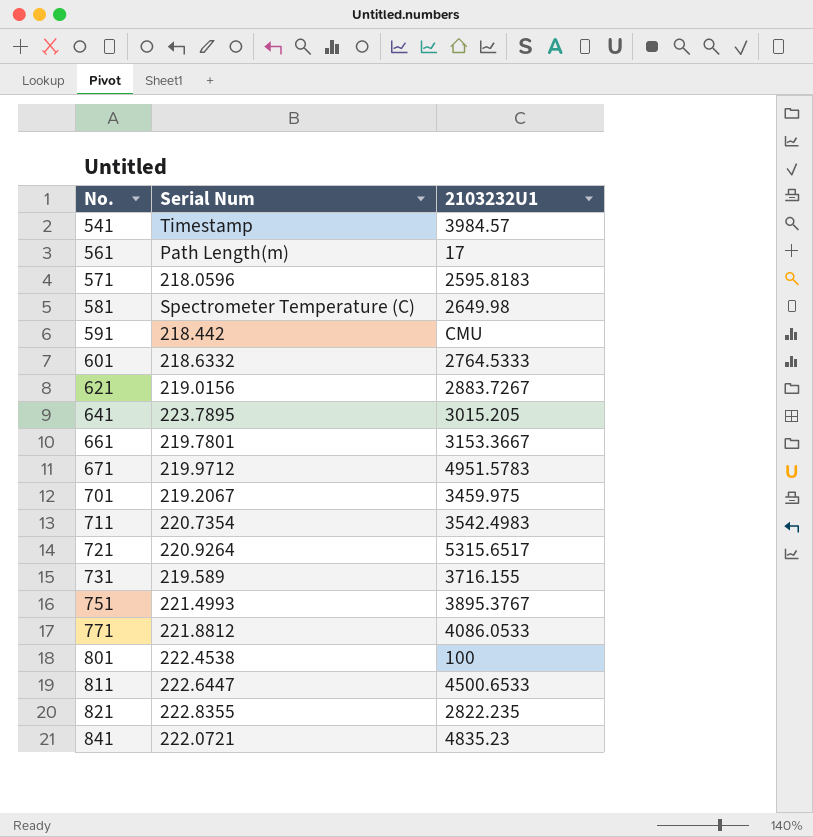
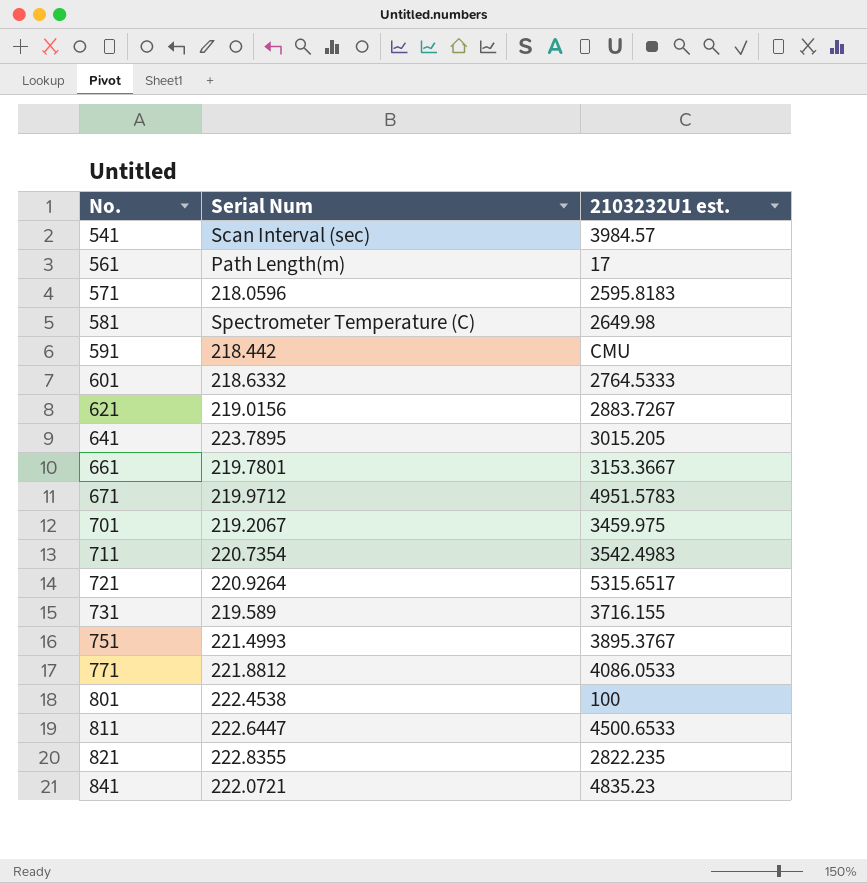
column name: 2103232U1 -> 2103232U1 est.
541 | Serial Num: Timestamp -> Scan Interval (sec)

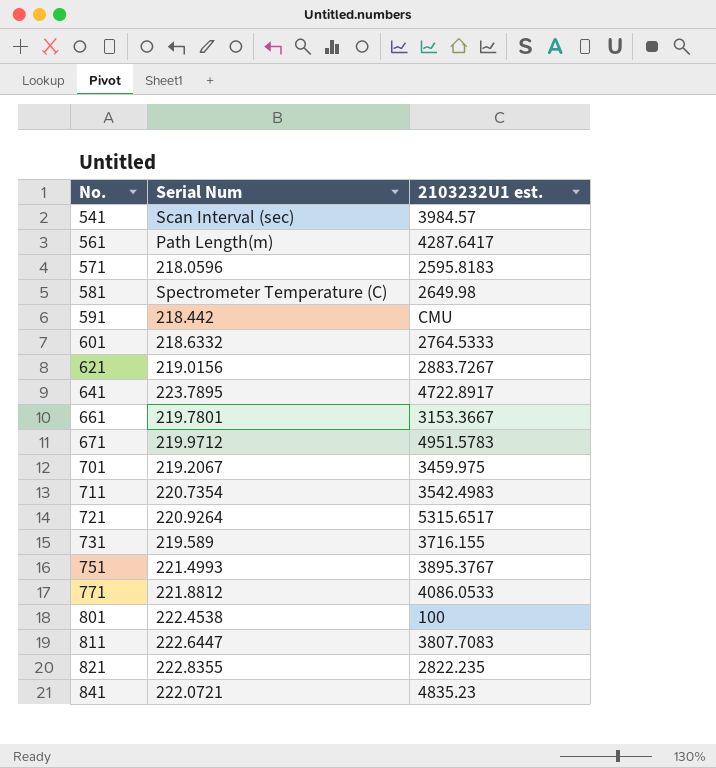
561 | 2103232U1 est.: 17 -> 4287.6417
641 | 2103232U1 est.: 3015.205 -> 4722.8917
811 | 2103232U1 est.: 4500.6533 -> 3807.7083

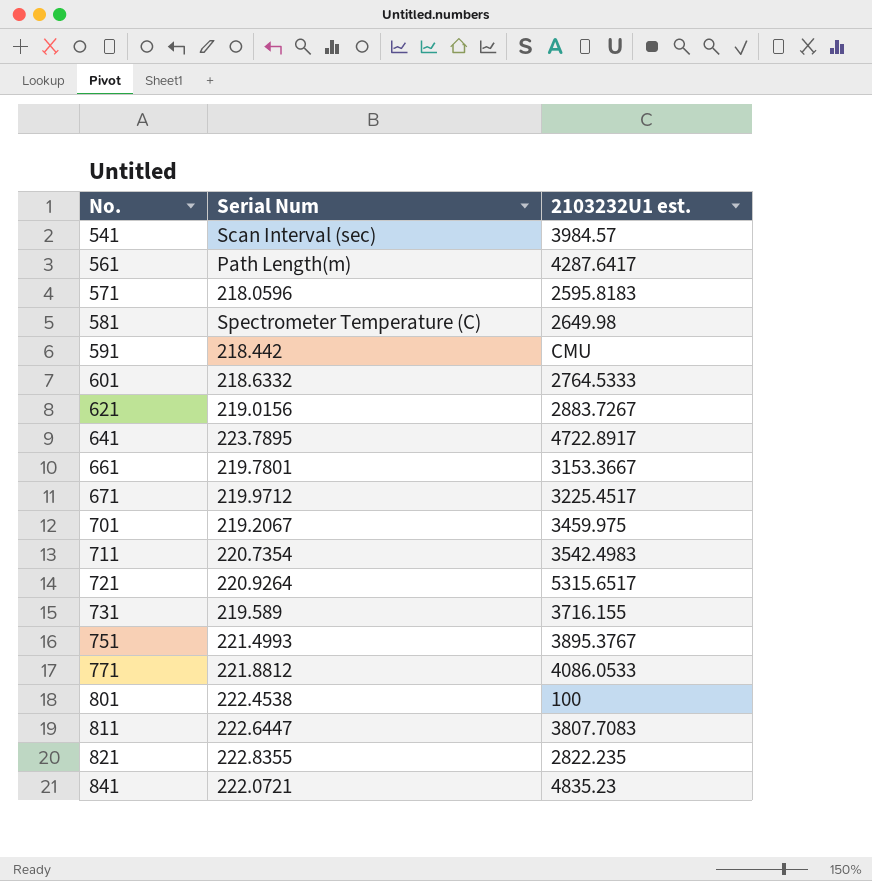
671 | 2103232U1 est.: 4951.5783 -> 3225.4517

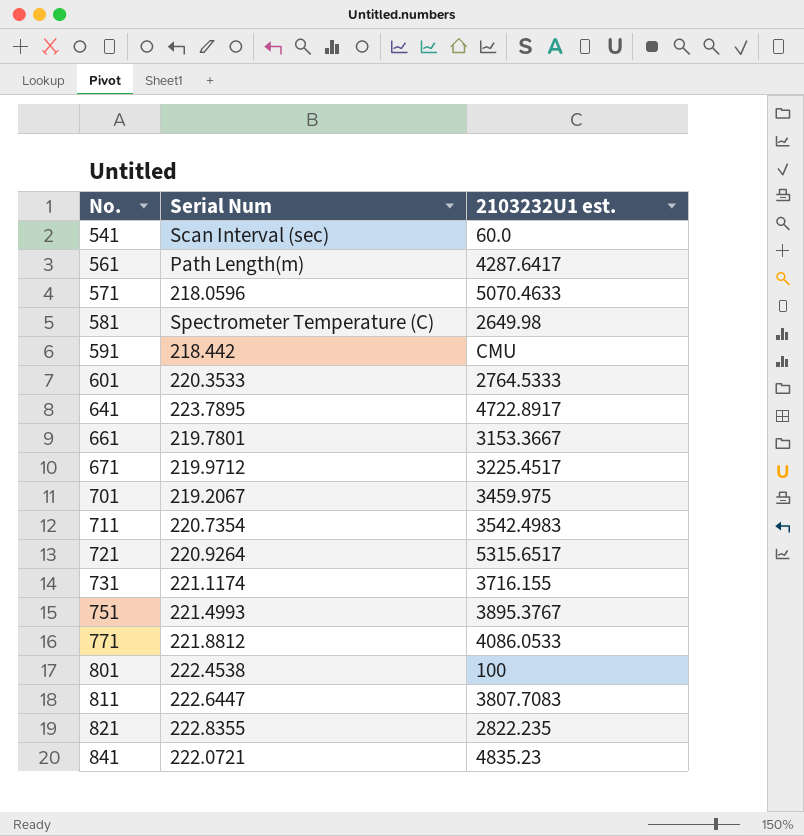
row 621: 219.0156 | 2883.7267 -> none
541 | 2103232U1 est.: 3984.57 -> 60.0
571 | 2103232U1 est.: 2595.8183 -> 5070.4633
601 | Serial Num: 218.6332 -> 220.3533
731 | Serial Num: 219.589 -> 221.1174

